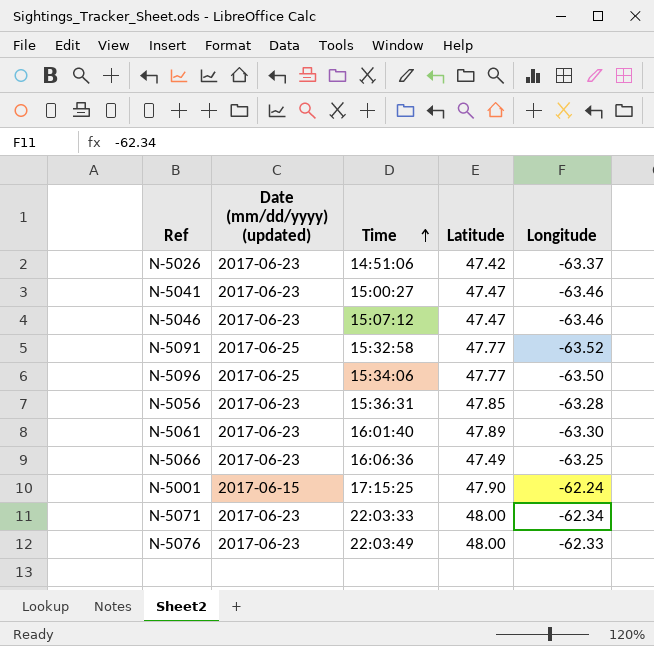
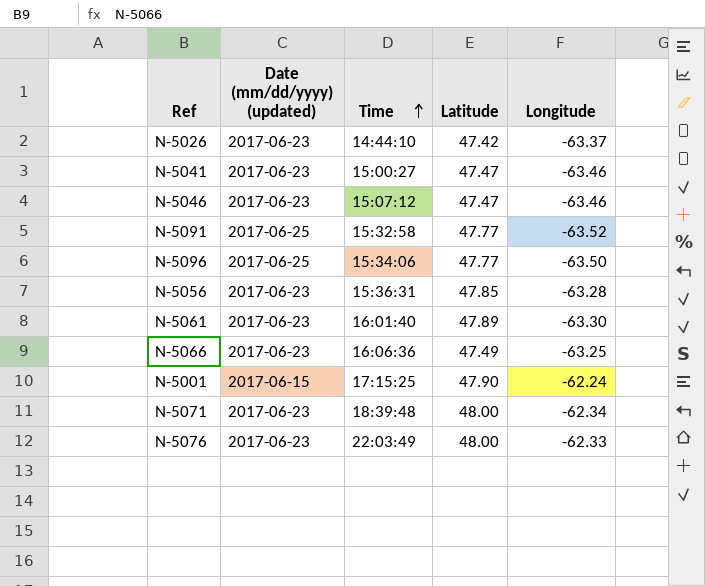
N-5026 | Time: 14:51:06 -> 14:44:10
N-5071 | Time: 22:03:33 -> 18:39:48

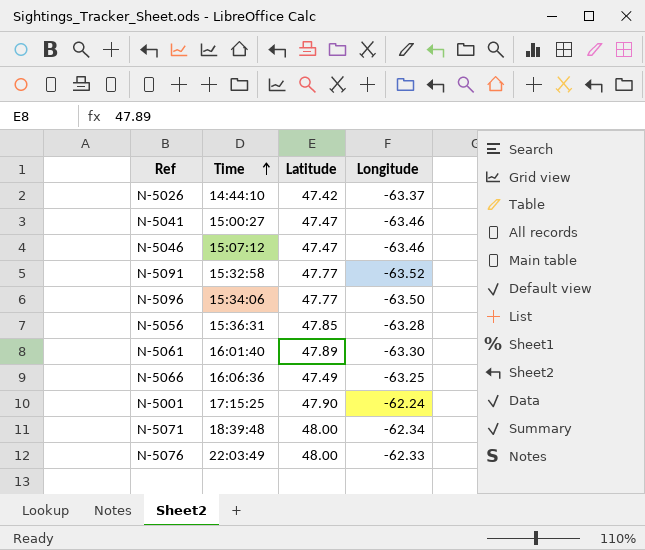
column Date (mm/dd/yyyy) (updated) | position: 2 -> none

